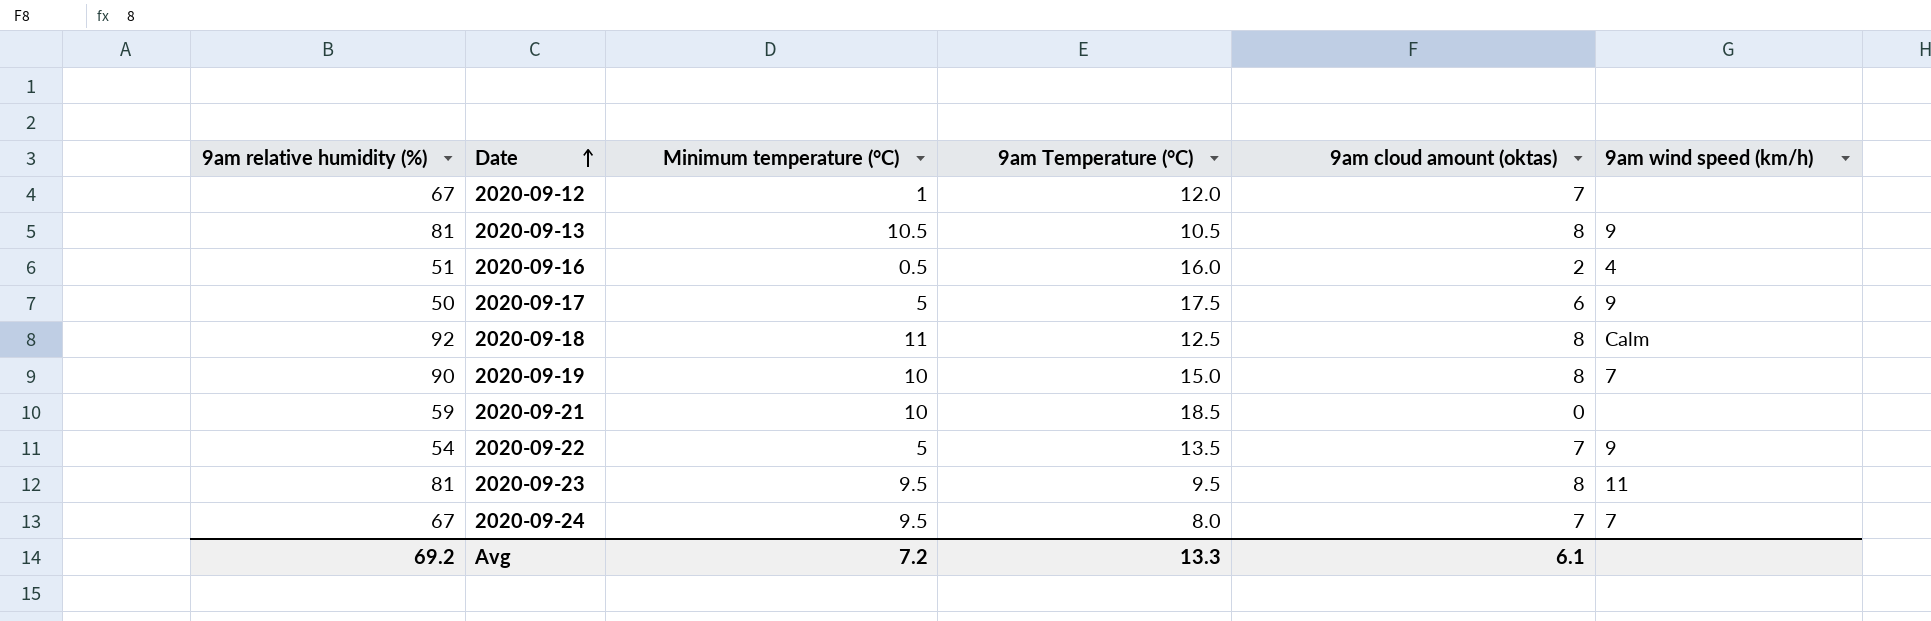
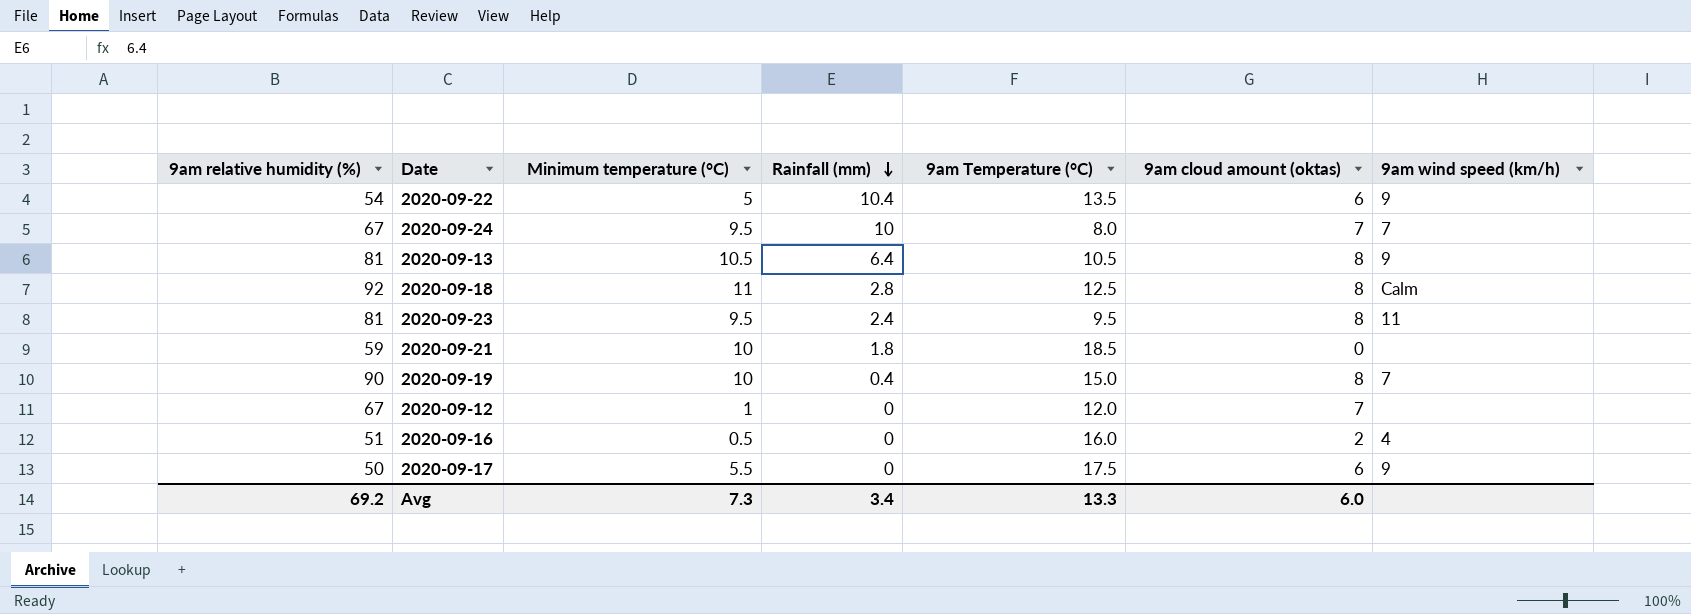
row order: Date ascending -> Rainfall (mm) descending
column Rainfall (mm) | position: none -> 4
2020-09-22 | 9am cloud amount (oktas): 7 -> 6
2020-09-17 | Minimum temperature (°C): 5 -> 5.5
Avg | Minimum temperature (°C): 7.2 -> 7.3
Avg | 9am cloud amount (oktas): 6.1 -> 6.0

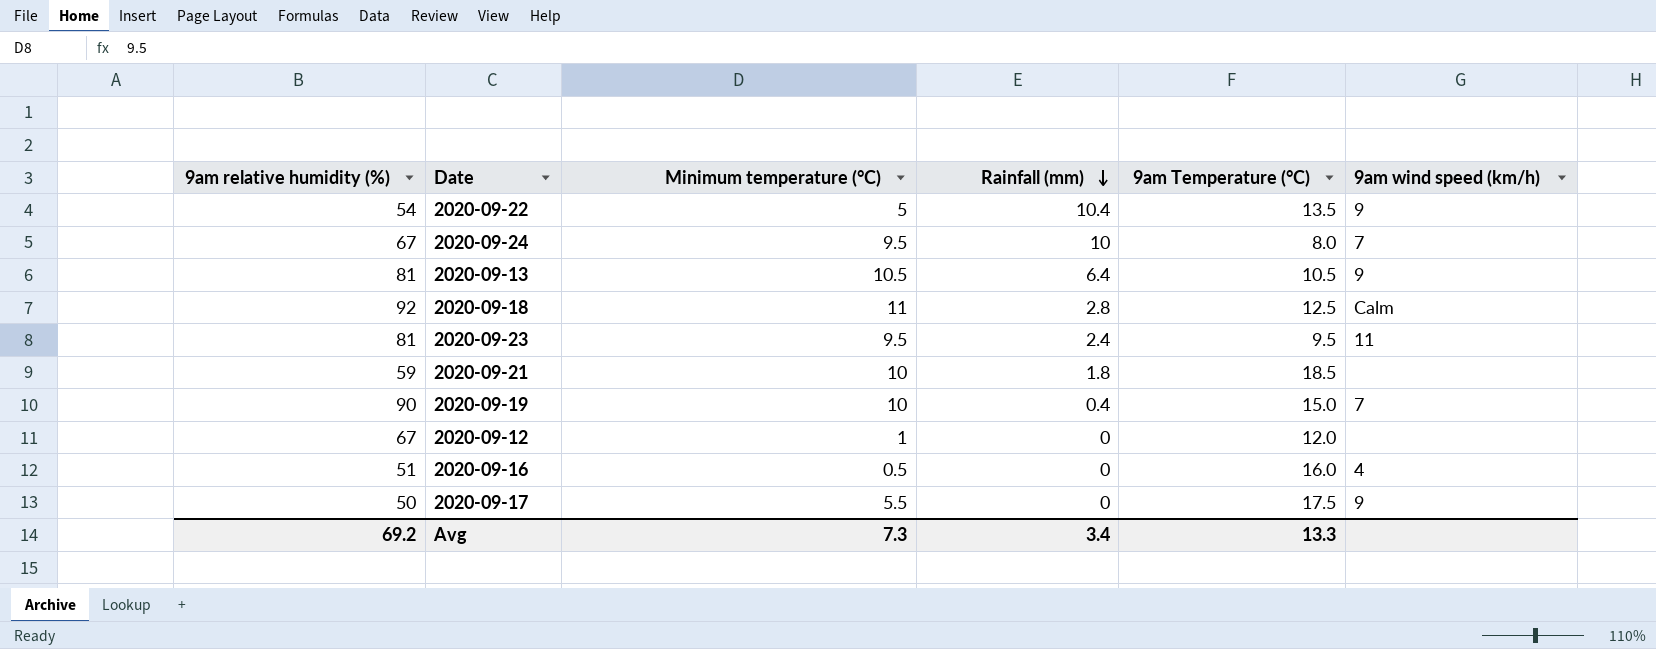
column 9am cloud amount (oktas) | position: 6 -> none

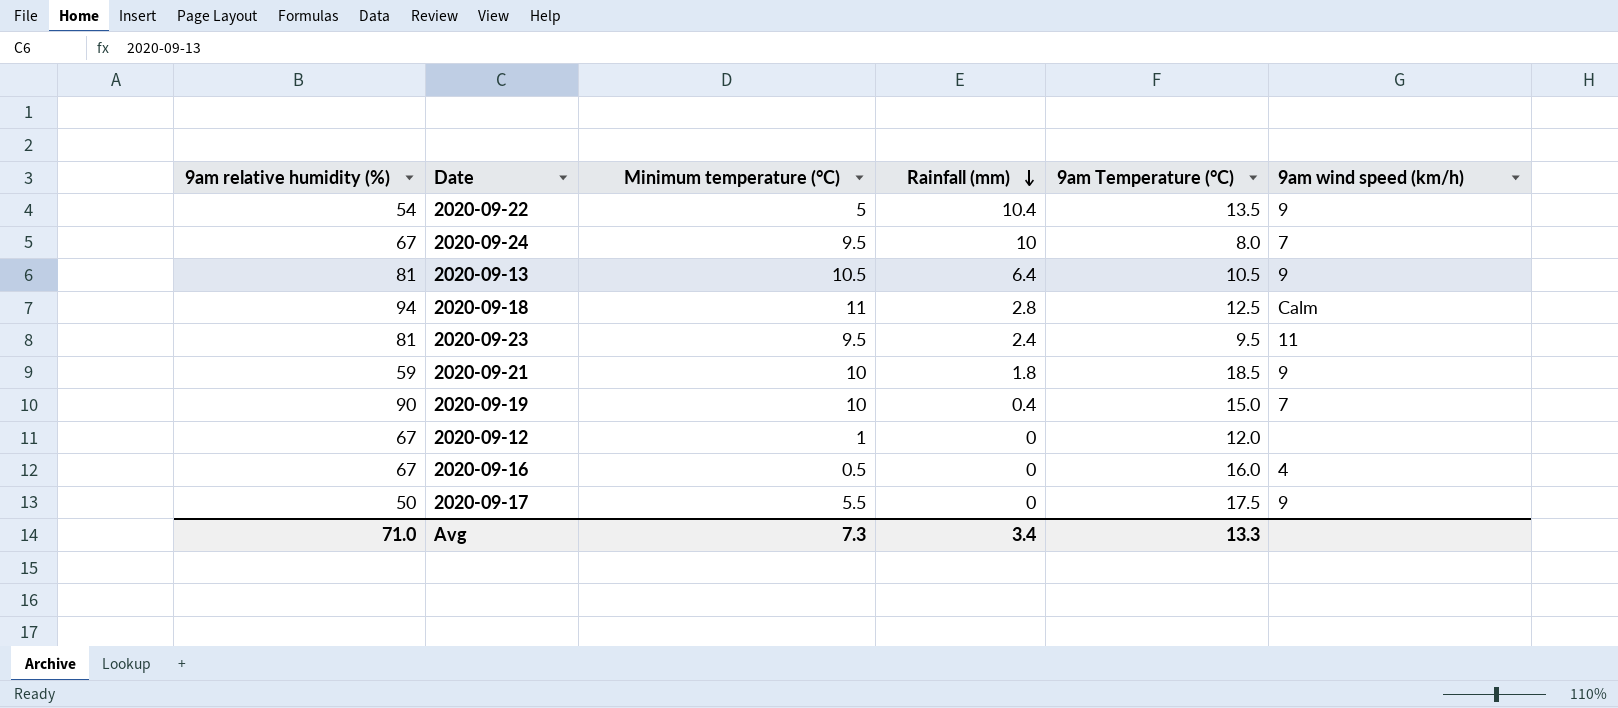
2020-09-18 | 9am relative humidity (%): 92 -> 94
2020-09-21 | 9am wind speed (km/h): none -> 9
2020-09-16 | 9am relative humidity (%): 51 -> 67
Avg | 9am relative humidity (%): 69.2 -> 71.0

